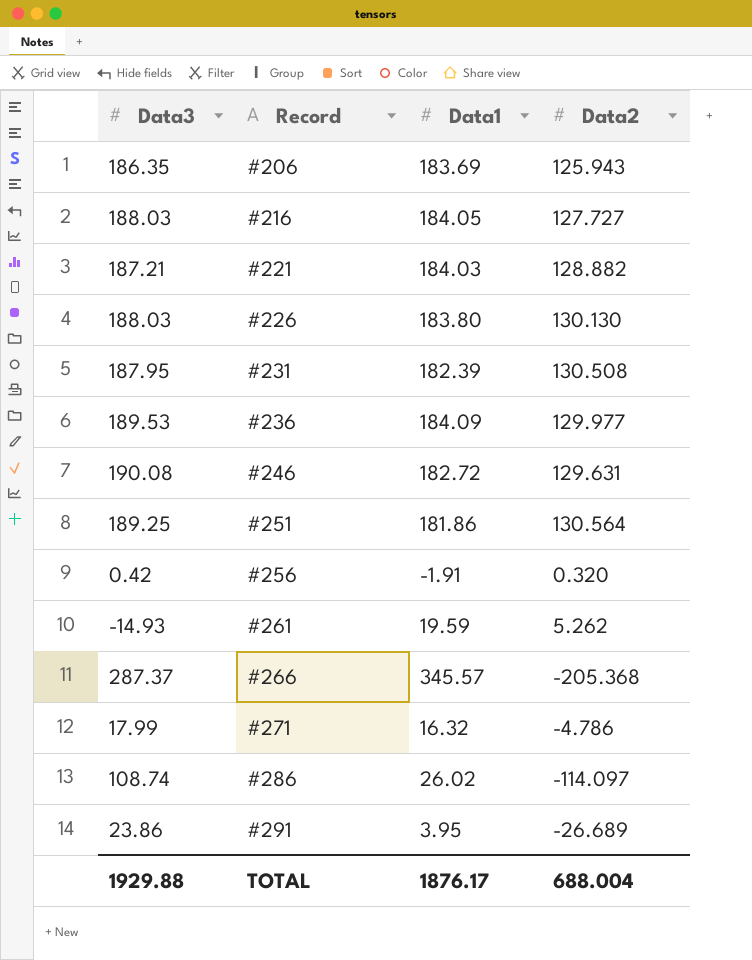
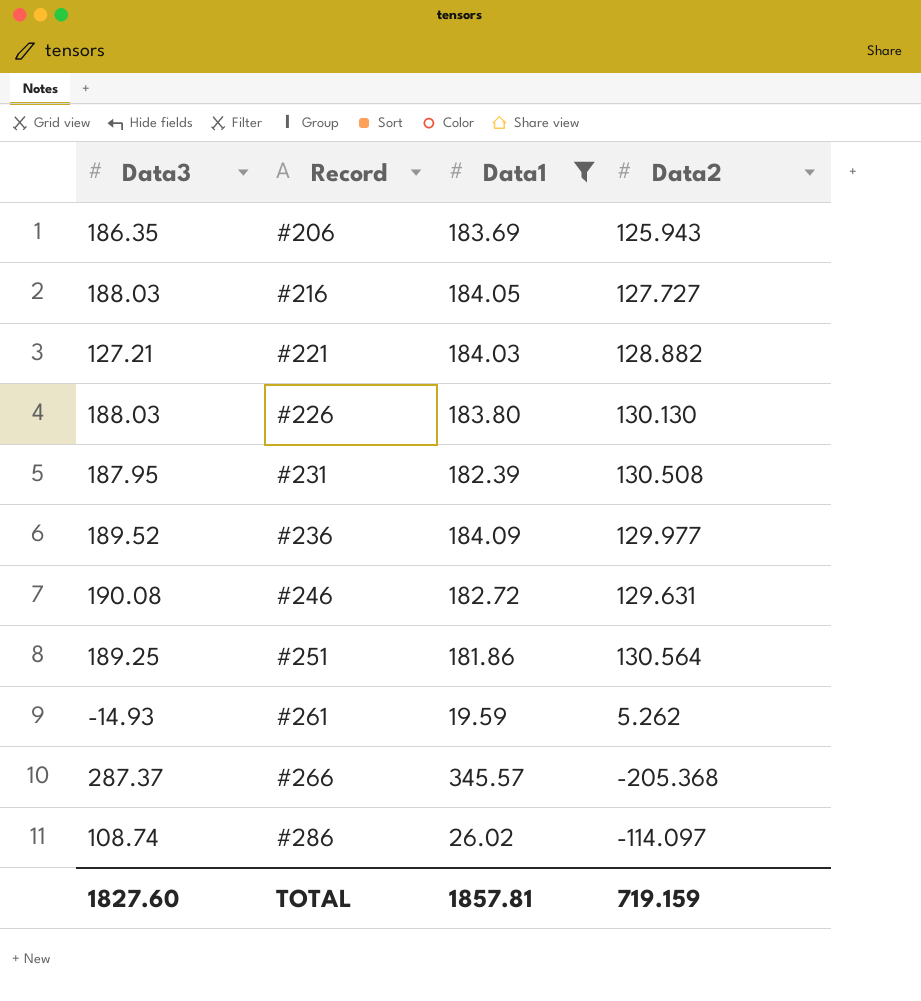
filter: none -> Data1 >= 19.59
#221 | Data3: 187.21 -> 127.21
#236 | Data3: 189.53 -> 189.52
TOTAL | Data3: 1929.88 -> 1827.60
TOTAL | Data1: 1876.17 -> 1857.81
TOTAL | Data2: 688.004 -> 719.159

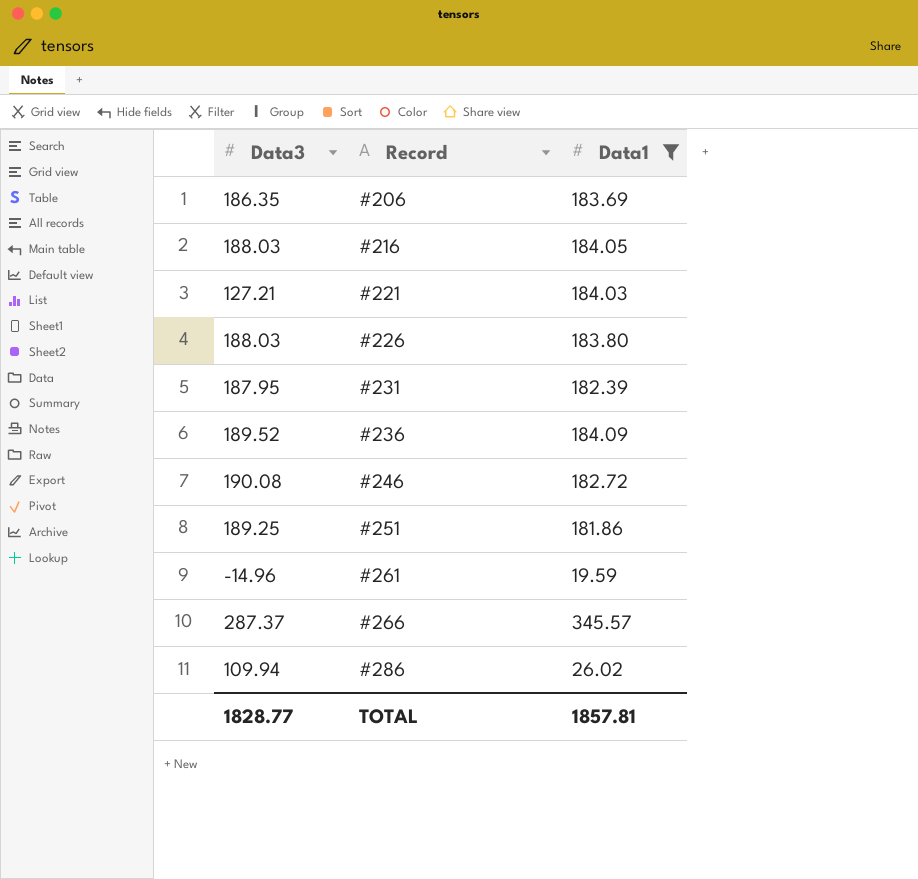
column Data2 | position: 4 -> none
#261 | Data3: -14.93 -> -14.96
#286 | Data3: 108.74 -> 109.94
TOTAL | Data3: 1827.60 -> 1828.77

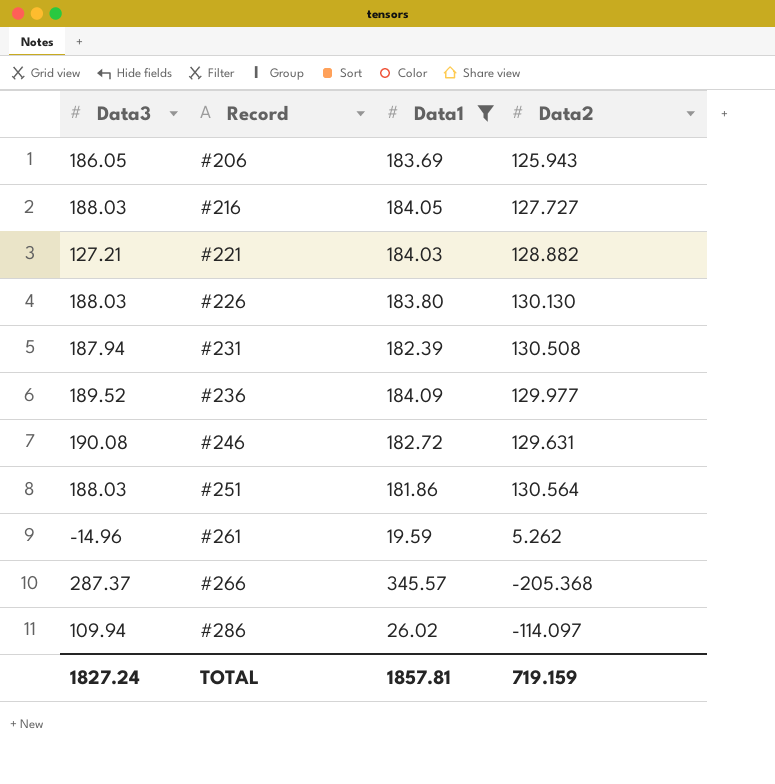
column Data2 | position: none -> 4
#206 | Data3: 186.35 -> 186.05
#231 | Data3: 187.95 -> 187.94
#251 | Data3: 189.25 -> 188.03
TOTAL | Data3: 1828.77 -> 1827.24

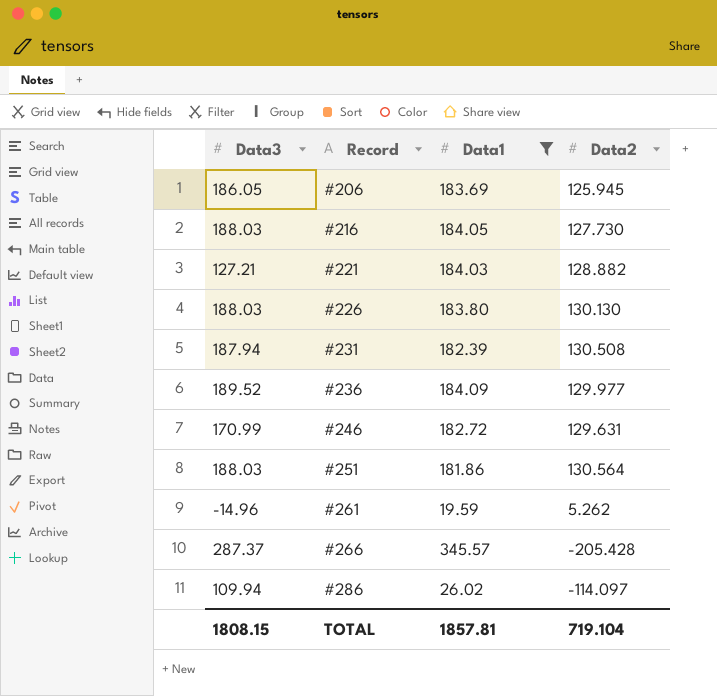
#206 | Data2: 125.943 -> 125.945
#216 | Data2: 127.727 -> 127.730
#246 | Data3: 190.08 -> 170.99
#266 | Data2: -205.368 -> -205.428
TOTAL | Data3: 1827.24 -> 1808.15
TOTAL | Data2: 719.159 -> 719.104

